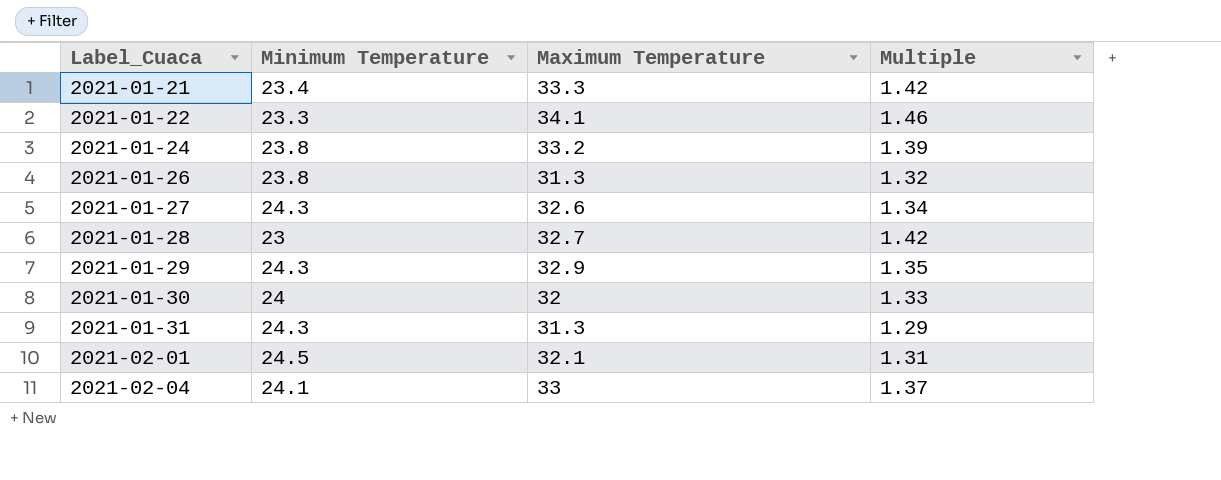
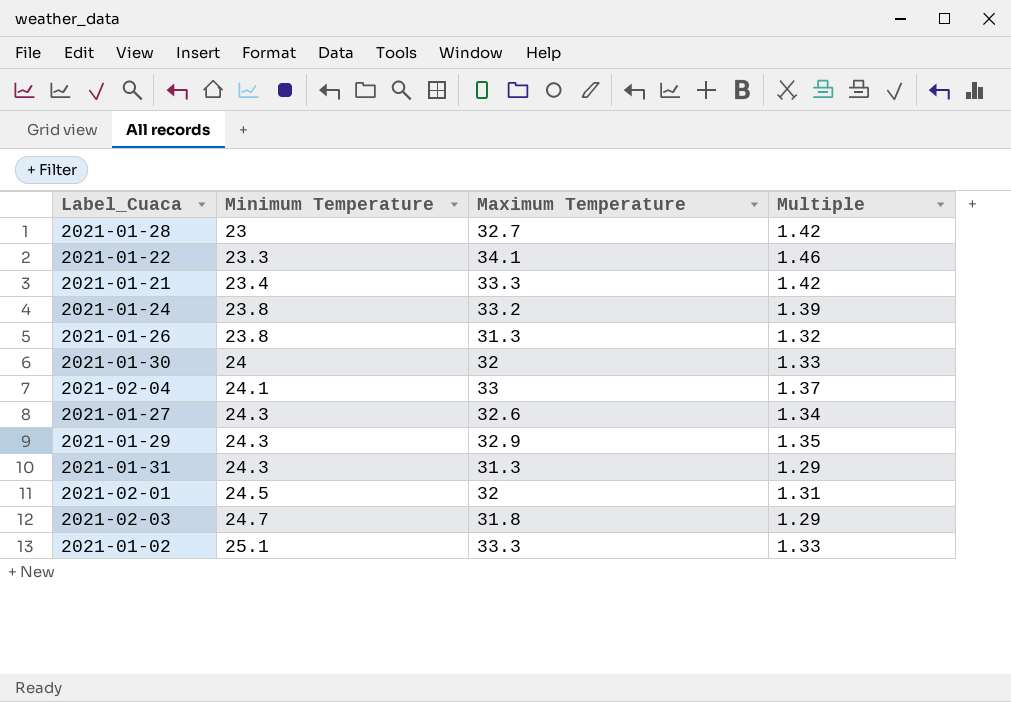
row order: Label_Cuaca ascending -> Minimum Temperature ascending
2021-02-01 | Maximum Temperature: 32.1 -> 32
row 2021-02-03: none -> 24.7 | 31.8 | 1.29
row 2021-01-02: none -> 25.1 | 33.3 | 1.33

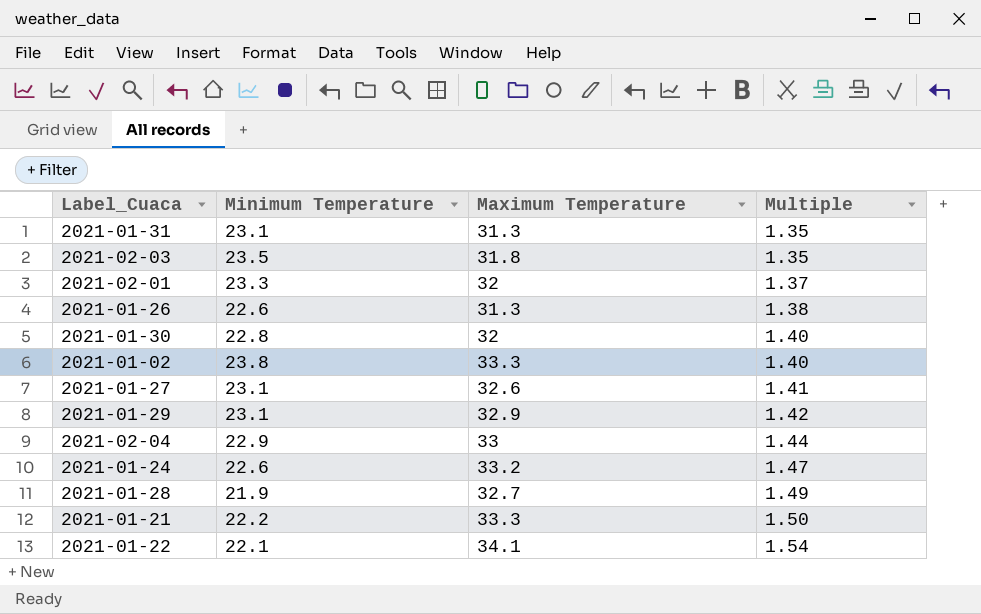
row order: Minimum Temperature ascending -> Multiple ascending
2021-01-31 | Minimum Temperature: 24.3 -> 23.1
2021-01-31 | Multiple: 1.29 -> 1.35
2021-02-03 | Minimum Temperature: 24.7 -> 23.5
2021-02-03 | Multiple: 1.29 -> 1.35
2021-02-01 | Minimum Temperature: 24.5 -> 23.3
2021-02-01 | Multiple: 1.31 -> 1.37
2021-01-26 | Minimum Temperature: 23.8 -> 22.6
2021-01-26 | Multiple: 1.32 -> 1.38
2021-01-30 | Minimum Temperature: 24 -> 22.8
2021-01-30 | Multiple: 1.33 -> 1.40
2021-01-02 | Minimum Temperature: 25.1 -> 23.8
2021-01-02 | Multiple: 1.33 -> 1.40
2021-01-27 | Minimum Temperature: 24.3 -> 23.1
2021-01-27 | Multiple: 1.34 -> 1.41
2021-01-29 | Minimum Temperature: 24.3 -> 23.1
2021-01-29 | Multiple: 1.35 -> 1.42
2021-02-04 | Minimum Temperature: 24.1 -> 22.9
2021-02-04 | Multiple: 1.37 -> 1.44
2021-01-24 | Minimum Temperature: 23.8 -> 22.6
2021-01-24 | Multiple: 1.39 -> 1.47
2021-01-28 | Minimum Temperature: 23 -> 21.9
2021-01-28 | Multiple: 1.42 -> 1.49
2021-01-21 | Minimum Temperature: 23.4 -> 22.2
2021-01-21 | Multiple: 1.42 -> 1.50
2021-01-22 | Minimum Temperature: 23.3 -> 22.1
2021-01-22 | Multiple: 1.46 -> 1.54

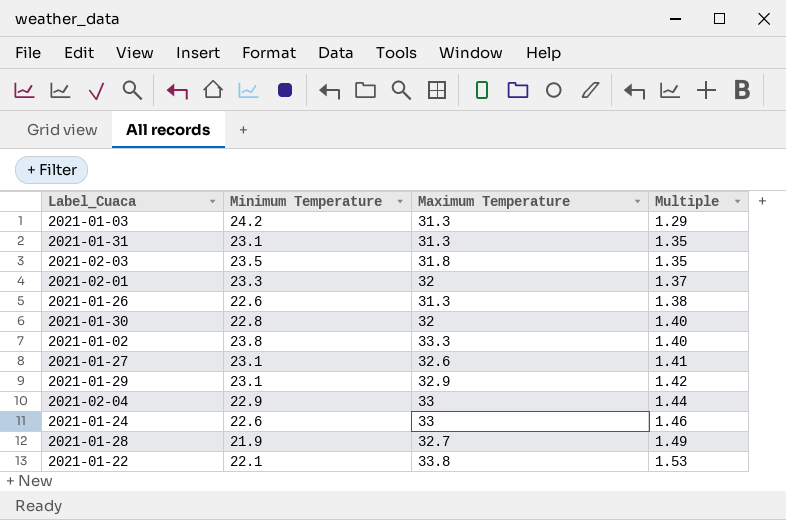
row 2021-01-21: 22.2 | 33.3 | 1.50 -> none
row 2021-01-03: none -> 24.2 | 31.3 | 1.29
2021-01-24 | Maximum Temperature: 33.2 -> 33
2021-01-24 | Multiple: 1.47 -> 1.46
2021-01-22 | Maximum Temperature: 34.1 -> 33.8
2021-01-22 | Multiple: 1.54 -> 1.53

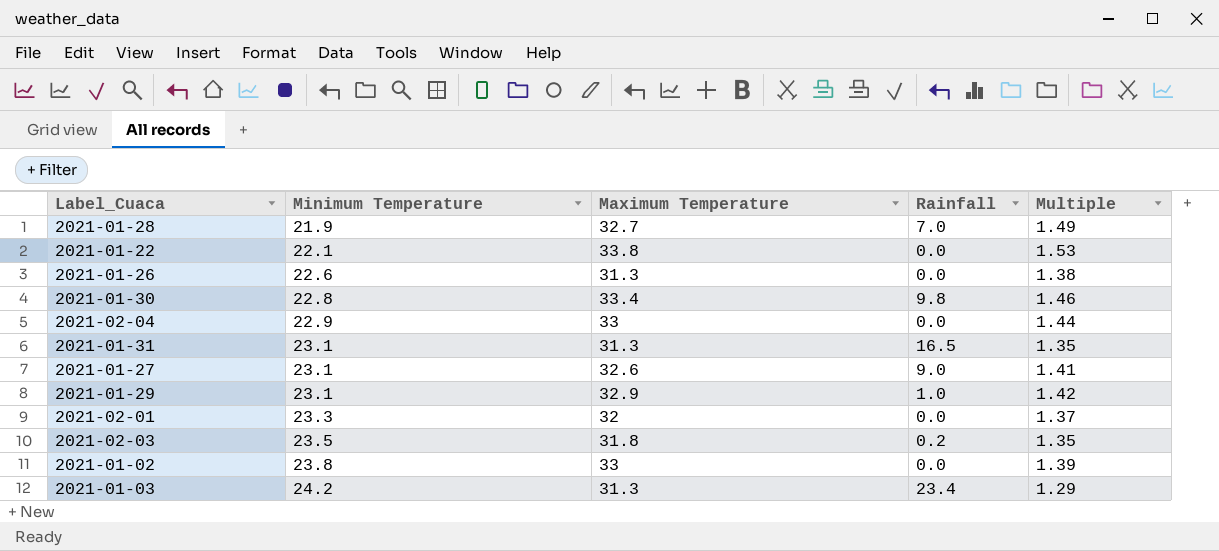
row order: Multiple ascending -> Minimum Temperature ascending
column Rainfall | position: none -> 4
row 2021-01-24: 22.6 | 33 | 1.46 -> none
2021-01-30 | Maximum Temperature: 32 -> 33.4
2021-01-30 | Multiple: 1.40 -> 1.46
2021-01-02 | Maximum Temperature: 33.3 -> 33
2021-01-02 | Multiple: 1.40 -> 1.39

